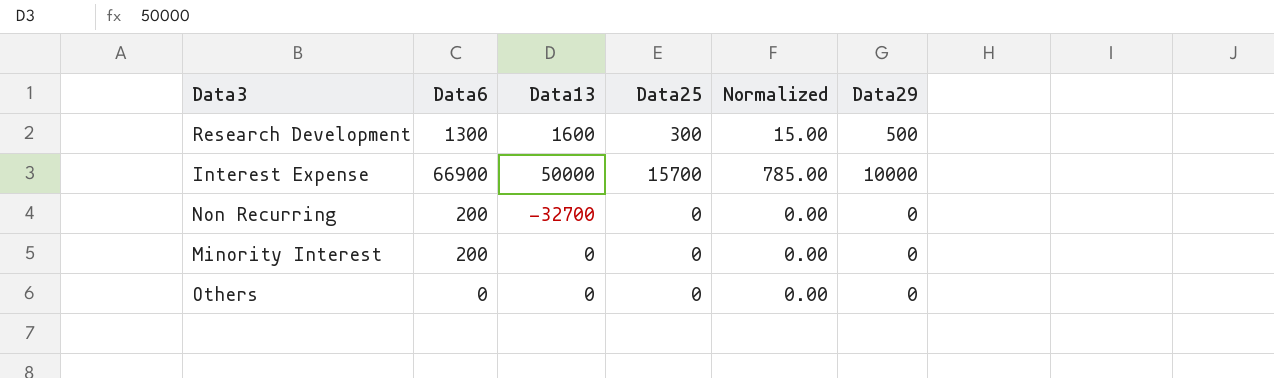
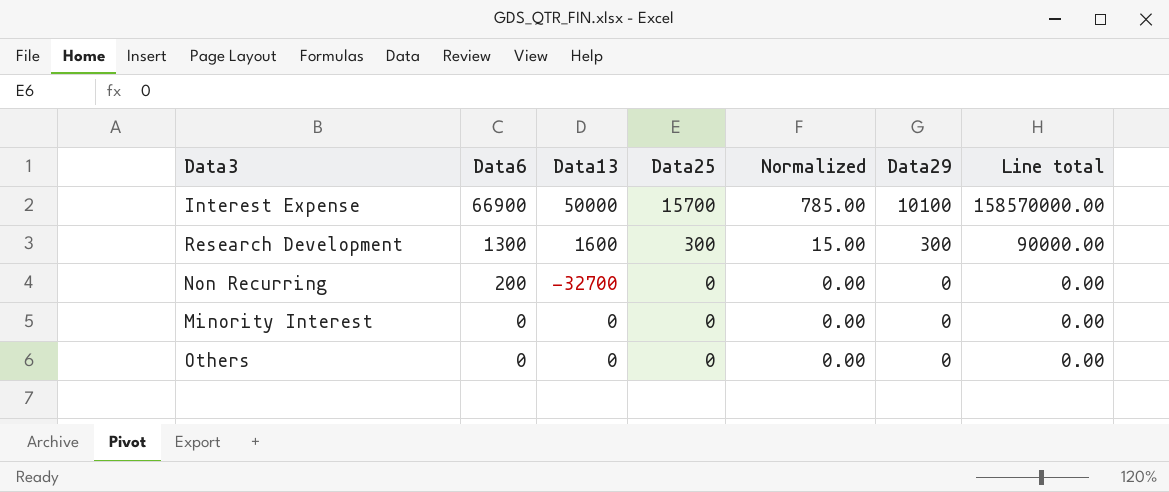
row order: none -> Data6 descending
column Line total | formula: none -> [Data25] * [Data29]
Interest Expense | Data29: 10000 -> 10100
Research Development | Data29: 500 -> 300
Minority Interest | Data6: 200 -> 0

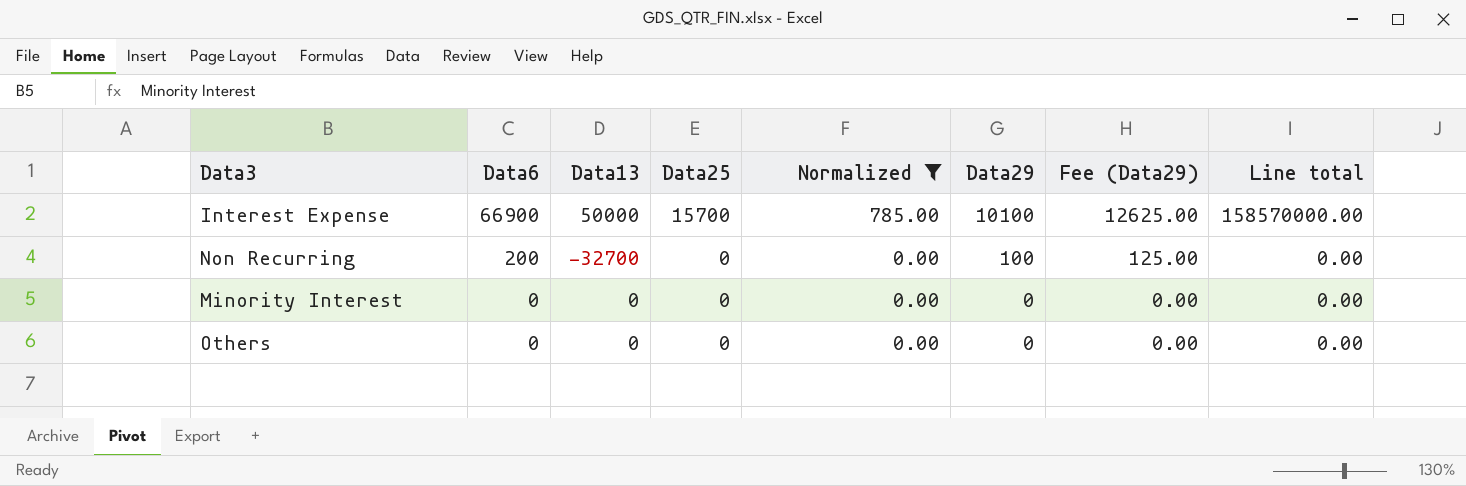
filter: none -> Normalized != 15.00
column Fee (Data29) | formula: none -> [Data29] * 1.25
Non Recurring | Data29: 0 -> 100

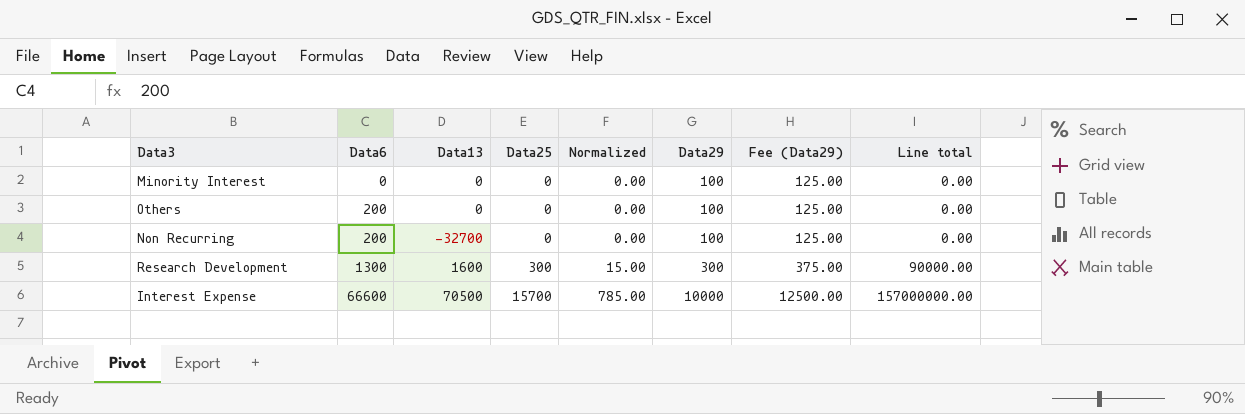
filter: Normalized != 15.00 -> none
row order: Data6 descending -> Data6 ascending
Minority Interest | Data29: 0 -> 100
Minority Interest | Fee (Data29): 0.00 -> 125.00
Others | Data6: 0 -> 200
Others | Data29: 0 -> 100
Others | Fee (Data29): 0.00 -> 125.00
Interest Expense | Data6: 66900 -> 66600
Interest Expense | Data13: 50000 -> 70500
Interest Expense | Data29: 10100 -> 10000
Interest Expense | Fee (Data29): 12625.00 -> 12500.00
Interest Expense | Line total: 158570000.00 -> 157000000.00

